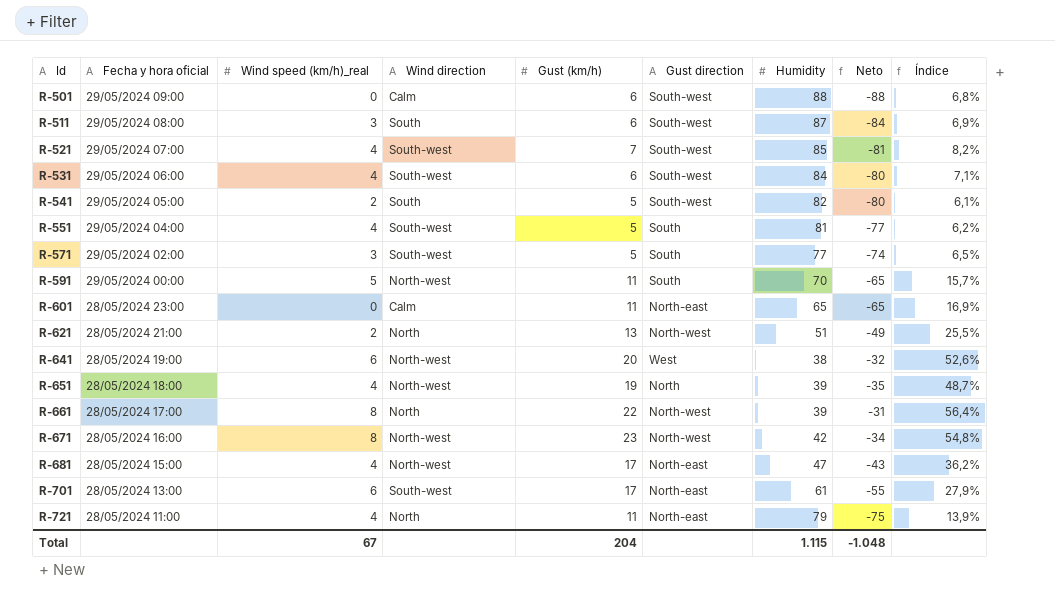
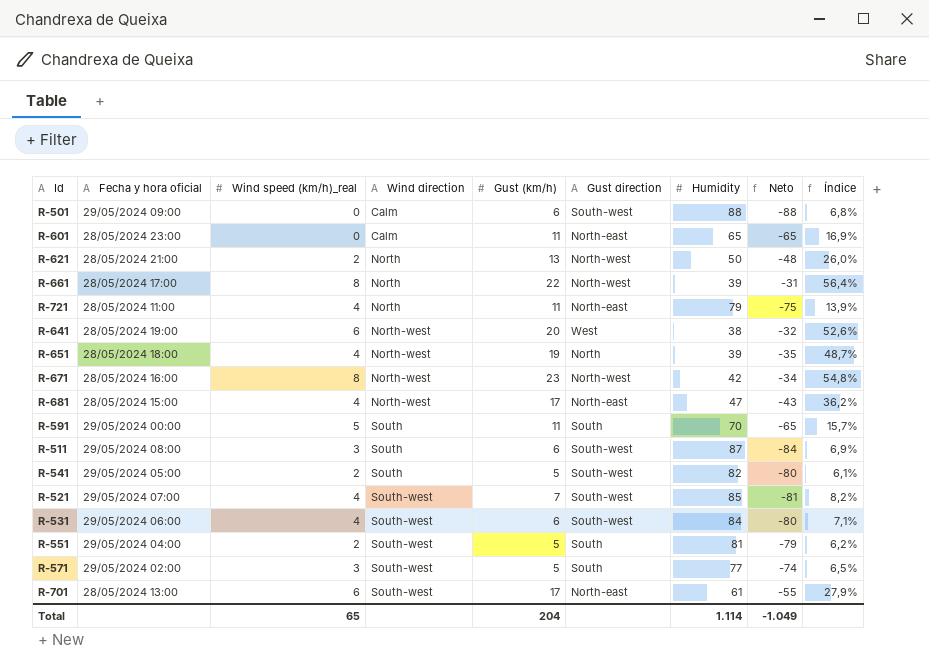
row order: Id ascending -> Wind direction ascending
R-621 | Humidity: 51 -> 50
R-621 | Neto: -49 -> -48
R-621 | Índice: 25,5% -> 26,0%
R-591 | Wind direction: North-west -> South
R-551 | Wind speed (km/h)_real: 4 -> 2
R-551 | Neto: -77 -> -79
Total | Wind speed (km/h)_real: 67 -> 65
Total | Humidity: 1.115 -> 1.114
Total | Neto: -1.048 -> -1.049

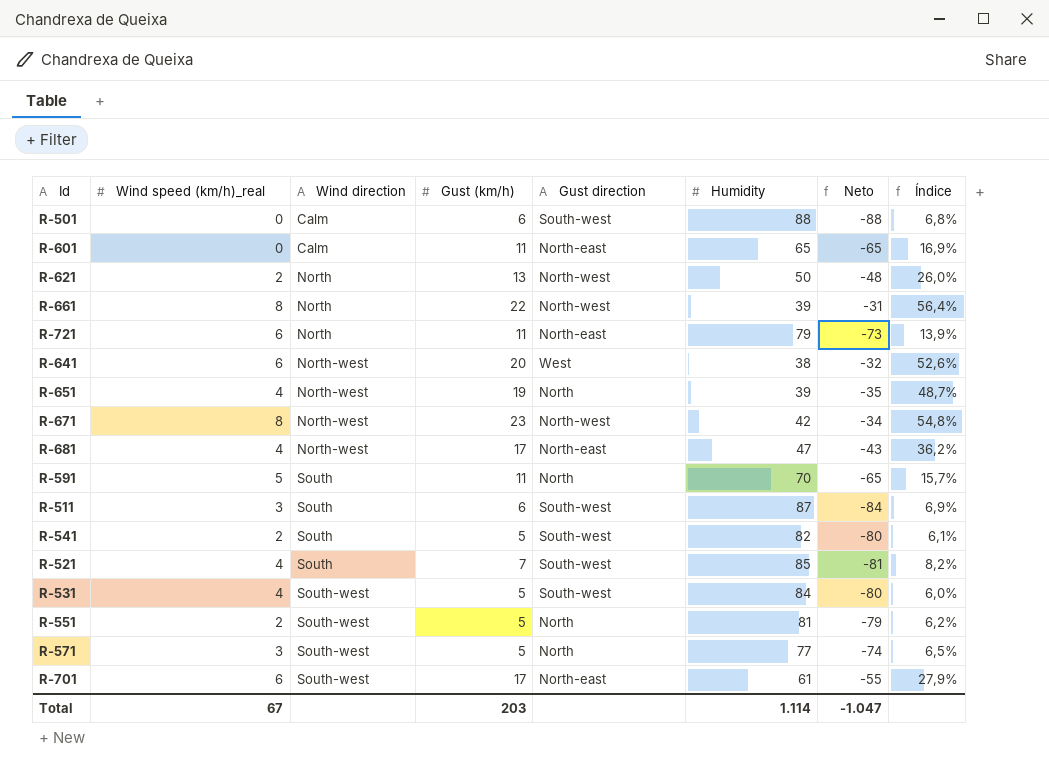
column Fecha y hora oficial | position: 2 -> none
R-721 | Wind speed (km/h)_real: 4 -> 6
R-721 | Neto: -75 -> -73
R-591 | Gust direction: South -> North
R-521 | Wind direction: South-west -> South
R-531 | Gust (km/h): 6 -> 5
R-531 | Índice: 7,1% -> 6,0%
R-551 | Gust direction: South -> North
R-571 | Gust direction: South -> North
Total | Wind speed (km/h)_real: 65 -> 67
Total | Gust (km/h): 204 -> 203
Total | Neto: -1.049 -> -1.047

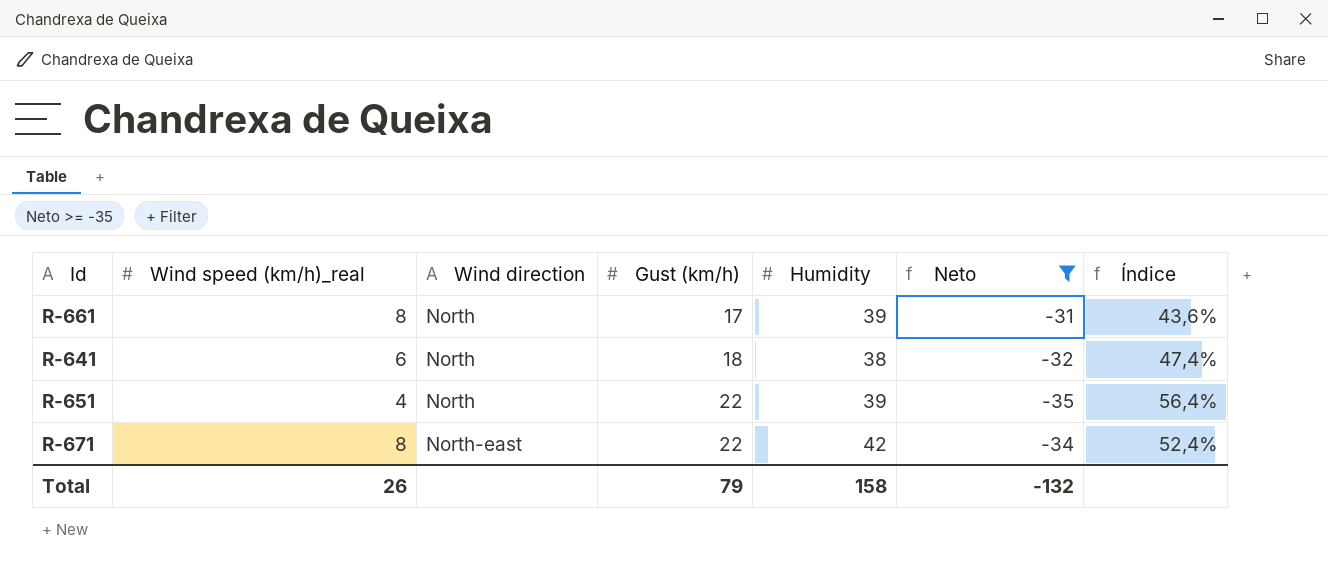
filter: none -> Neto >= -35
column Gust direction | position: 5 -> none
R-661 | Gust (km/h): 22 -> 17
R-661 | Índice: 56,4% -> 43,6%
R-641 | Wind direction: North-west -> North
R-641 | Gust (km/h): 20 -> 18
R-641 | Índice: 52,6% -> 47,4%
R-651 | Wind direction: North-west -> North
R-651 | Gust (km/h): 19 -> 22
R-651 | Índice: 48,7% -> 56,4%
R-671 | Wind direction: North-west -> North-east
R-671 | Gust (km/h): 23 -> 22
R-671 | Índice: 54,8% -> 52,4%
Total | Wind speed (km/h)_real: 67 -> 26
Total | Gust (km/h): 203 -> 79
Total | Humidity: 1.114 -> 158
Total | Neto: -1.047 -> -132

